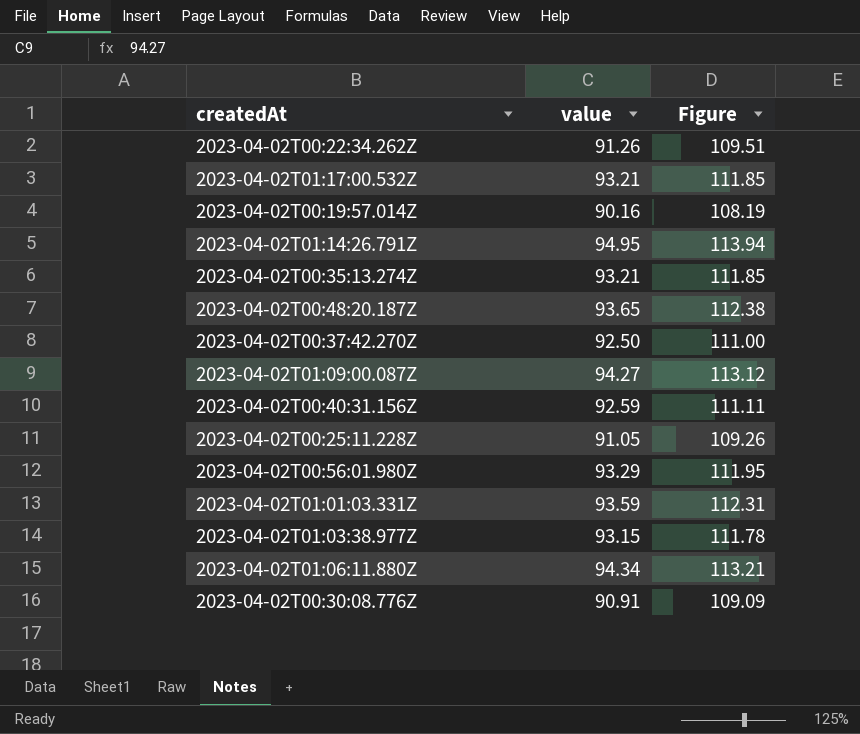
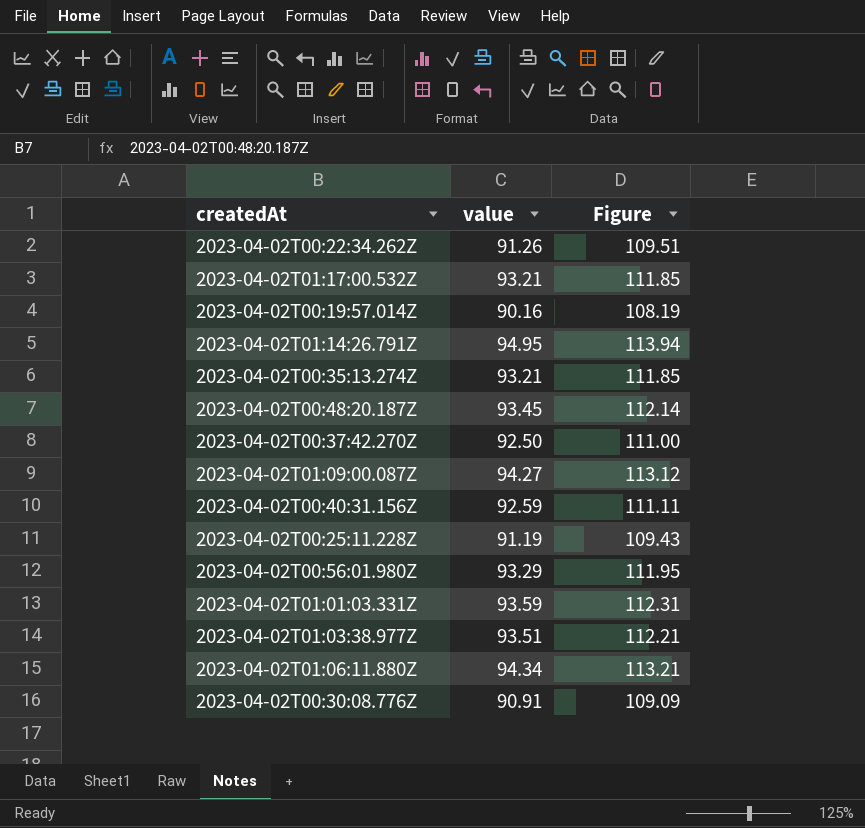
2023-04-02T00:48:20.187Z | value: 93.65 -> 93.45
2023-04-02T00:48:20.187Z | Figure: 112.38 -> 112.14
2023-04-02T00:25:11.228Z | value: 91.05 -> 91.19
2023-04-02T00:25:11.228Z | Figure: 109.26 -> 109.43
2023-04-02T01:03:38.977Z | value: 93.15 -> 93.51
2023-04-02T01:03:38.977Z | Figure: 111.78 -> 112.21

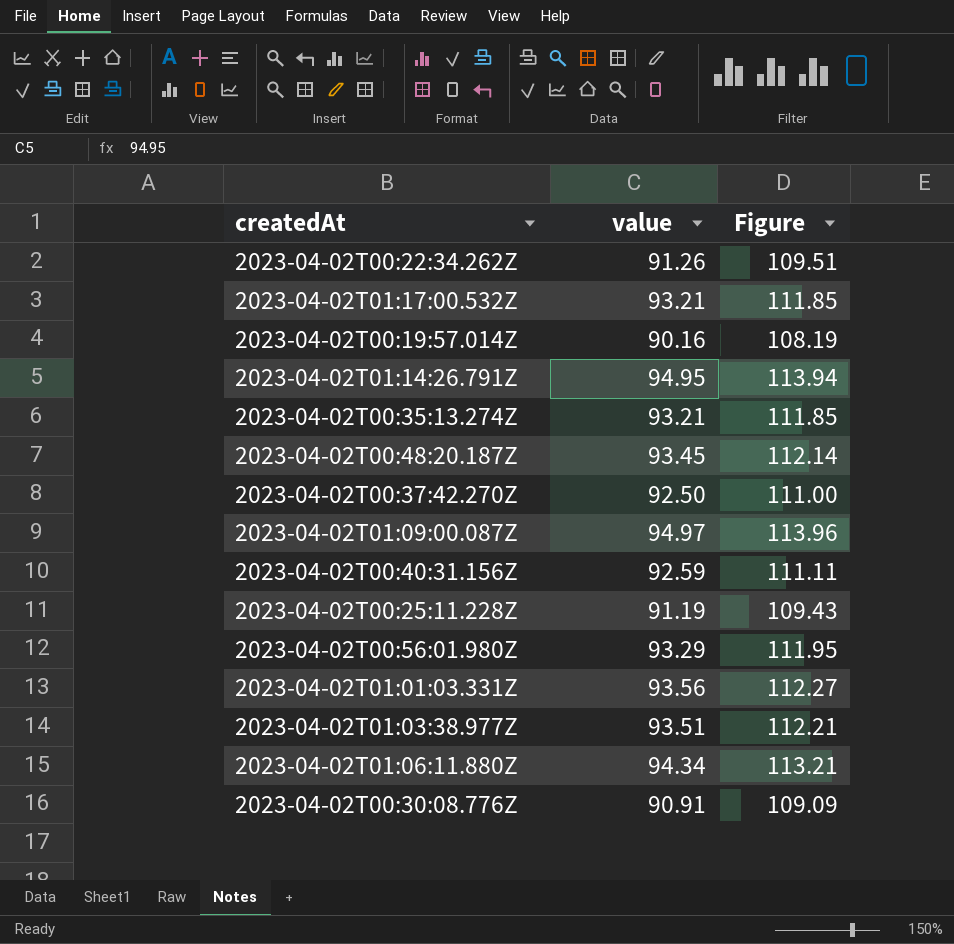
2023-04-02T01:09:00.087Z | value: 94.27 -> 94.97
2023-04-02T01:09:00.087Z | Figure: 113.12 -> 113.96
2023-04-02T01:01:03.331Z | value: 93.59 -> 93.56
2023-04-02T01:01:03.331Z | Figure: 112.31 -> 112.27

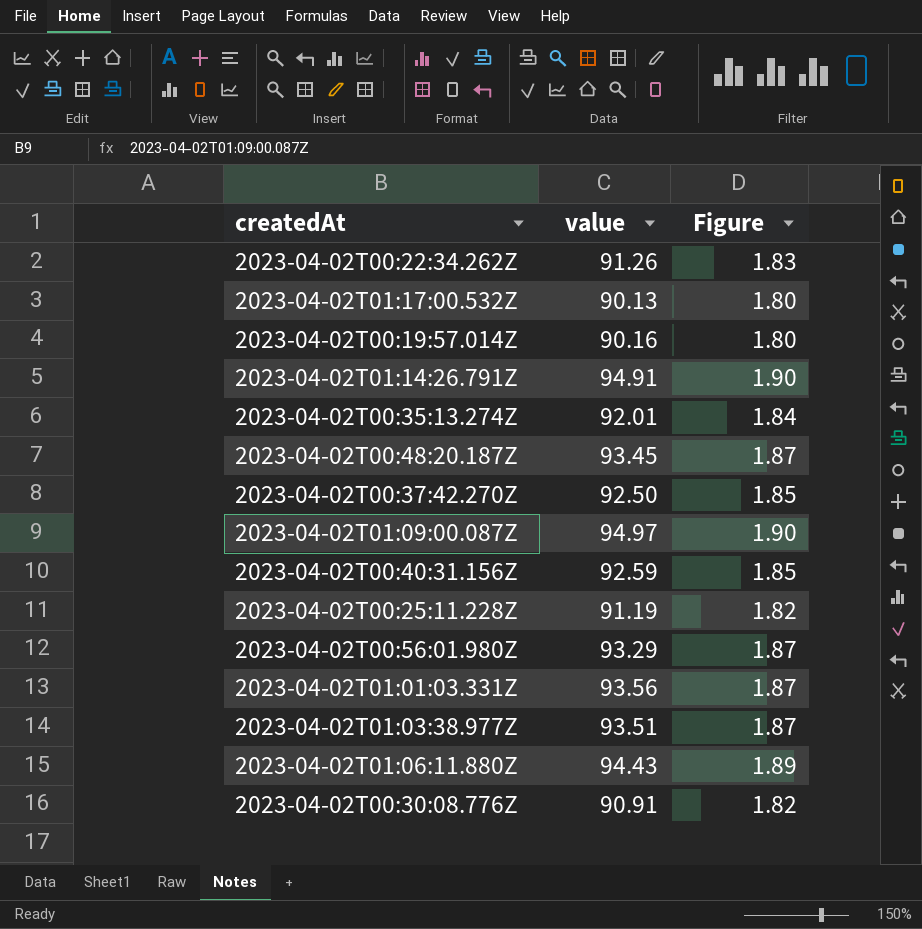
column Figure | formula: [value] * 1.2 -> [value] * 0.02
2023-04-02T01:17:00.532Z | value: 93.21 -> 90.13
2023-04-02T01:14:26.791Z | value: 94.95 -> 94.91
2023-04-02T00:35:13.274Z | value: 93.21 -> 92.01
2023-04-02T01:06:11.880Z | value: 94.34 -> 94.43

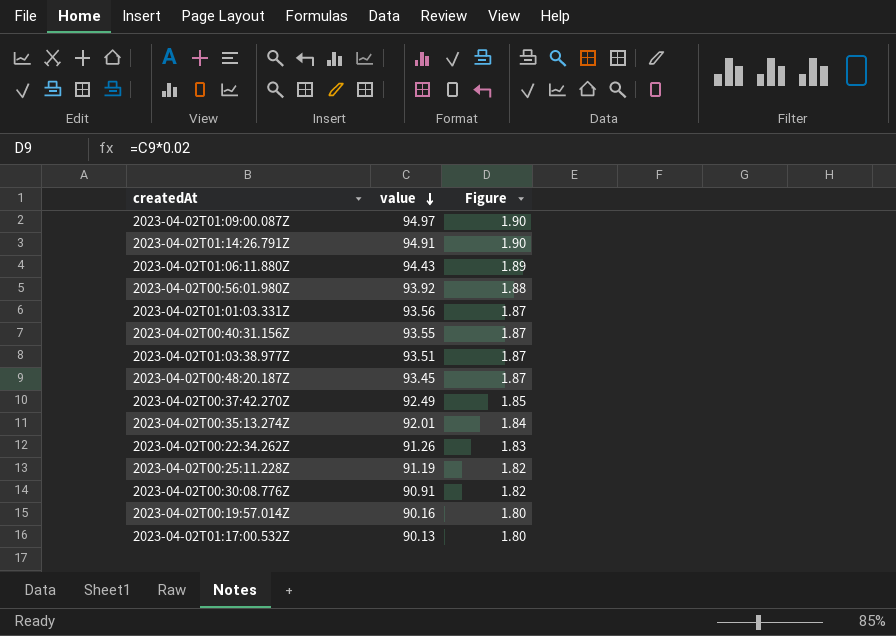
row order: none -> value descending
2023-04-02T00:56:01.980Z | value: 93.29 -> 93.92
2023-04-02T00:56:01.980Z | Figure: 1.87 -> 1.88
2023-04-02T00:40:31.156Z | value: 92.59 -> 93.55
2023-04-02T00:40:31.156Z | Figure: 1.85 -> 1.87
2023-04-02T00:37:42.270Z | value: 92.50 -> 92.49

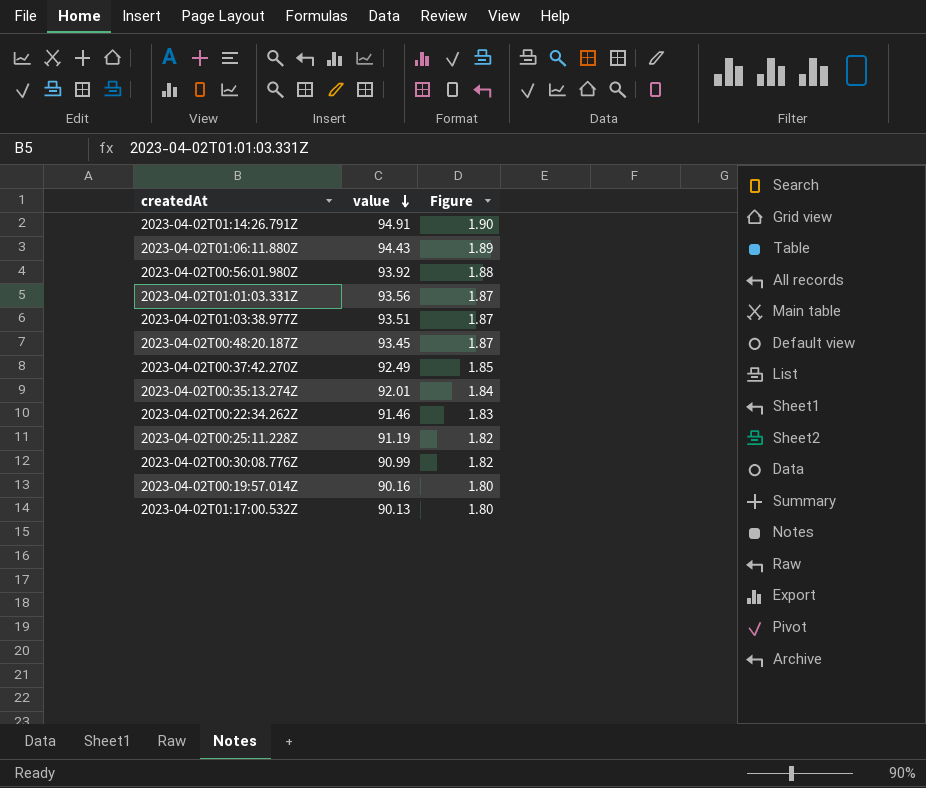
row 2023-04-02T01:09:00.087Z: 94.97 | 1.90 -> none
row 2023-04-02T00:40:31.156Z: 93.55 | 1.87 -> none
2023-04-02T00:22:34.262Z | value: 91.26 -> 91.46
2023-04-02T00:30:08.776Z | value: 90.91 -> 90.99

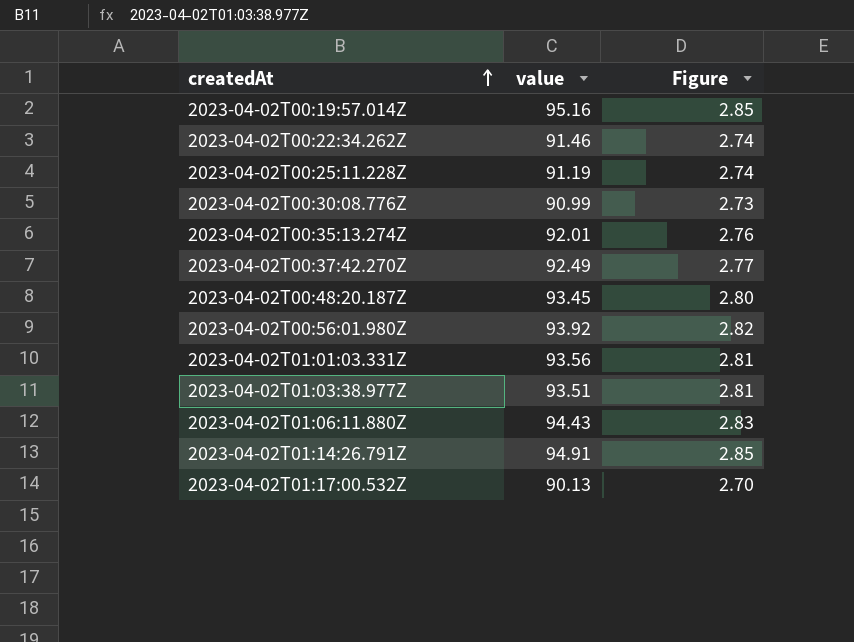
row order: value descending -> createdAt ascending
column Figure | formula: [value] * 0.02 -> [value] * 0.03
2023-04-02T00:19:57.014Z | value: 90.16 -> 95.16

